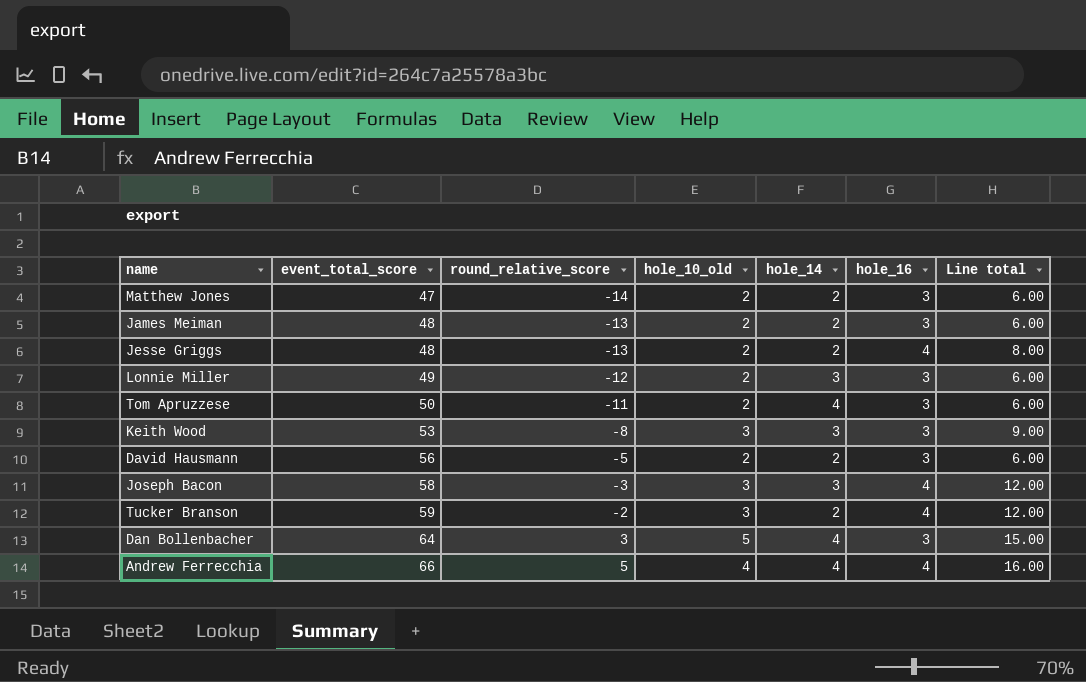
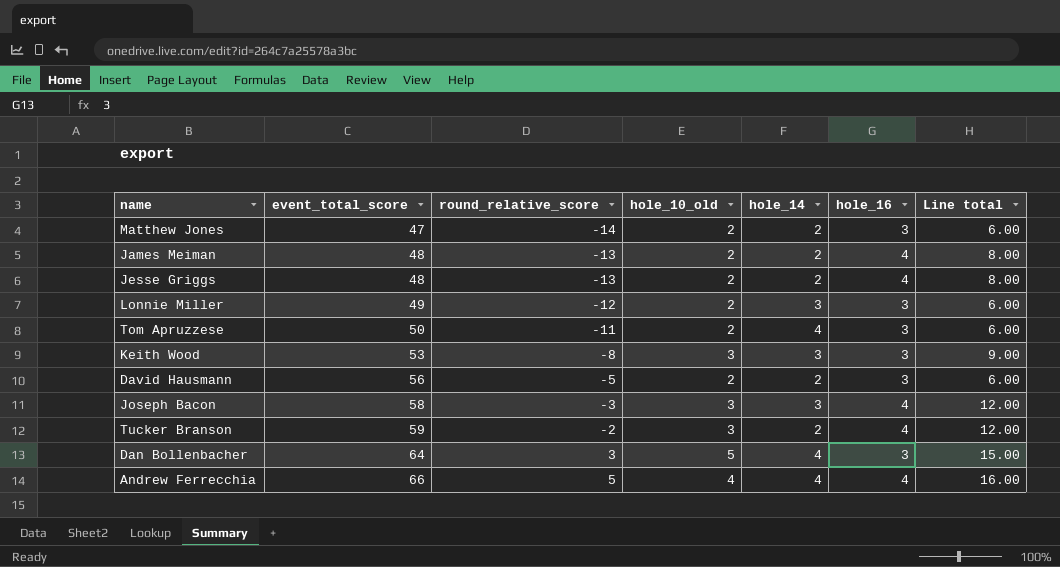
James Meiman | hole_16: 3 -> 4
James Meiman | Line total: 6.00 -> 8.00

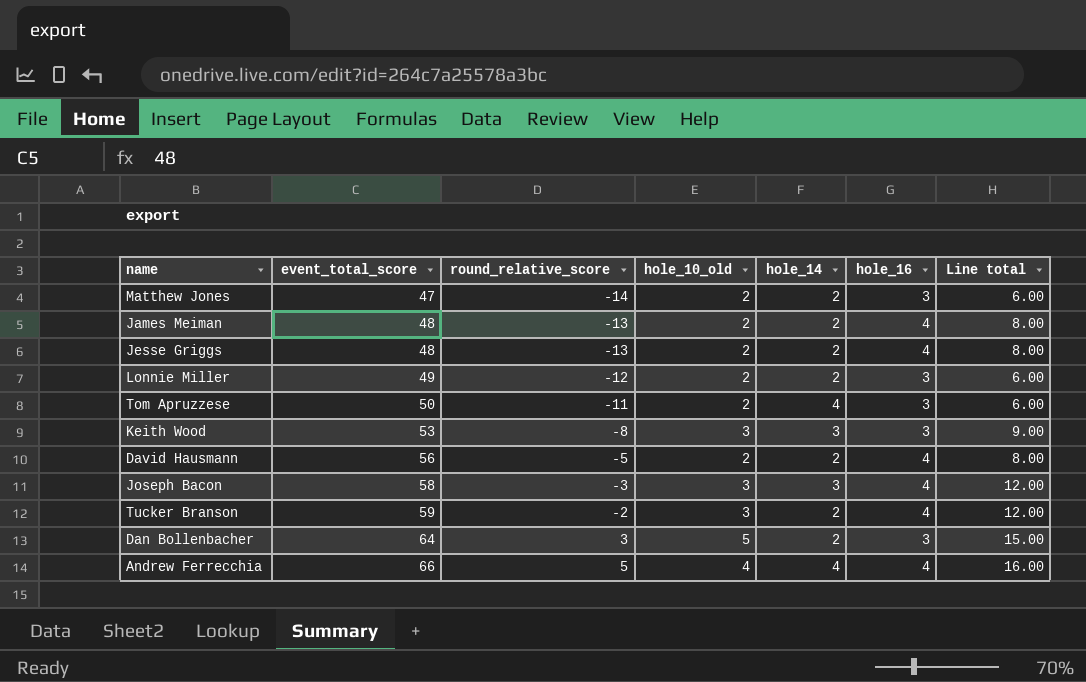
Lonnie Miller | hole_14: 3 -> 2
David Hausmann | hole_16: 3 -> 4
David Hausmann | Line total: 6.00 -> 8.00
Dan Bollenbacher | hole_14: 4 -> 2

